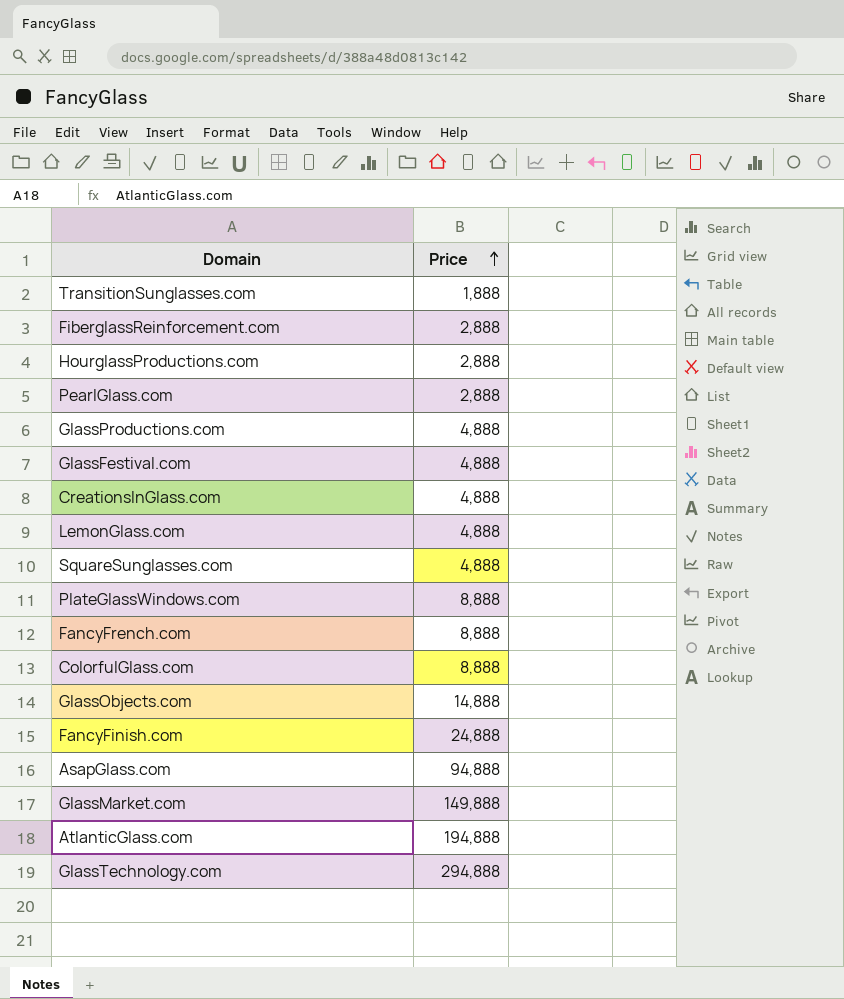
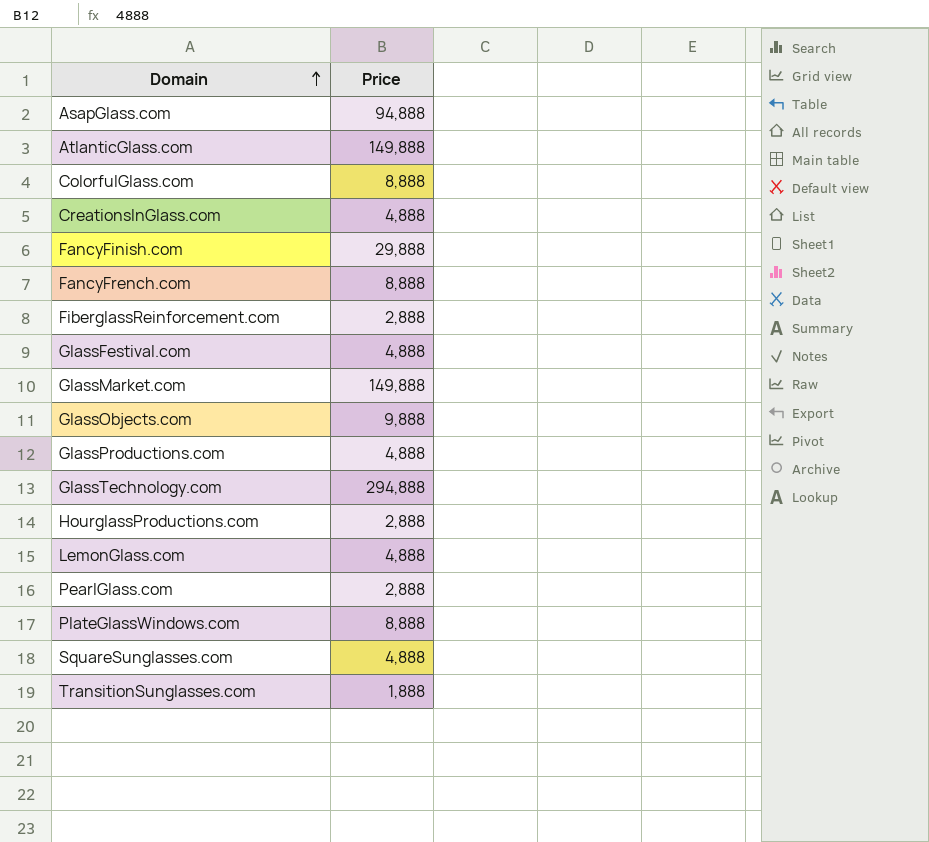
row order: Price ascending -> Domain ascending
AtlanticGlass.com | Price: 194,888 -> 149,888
FancyFinish.com | Price: 24,888 -> 29,888
GlassObjects.com | Price: 14,888 -> 9,888

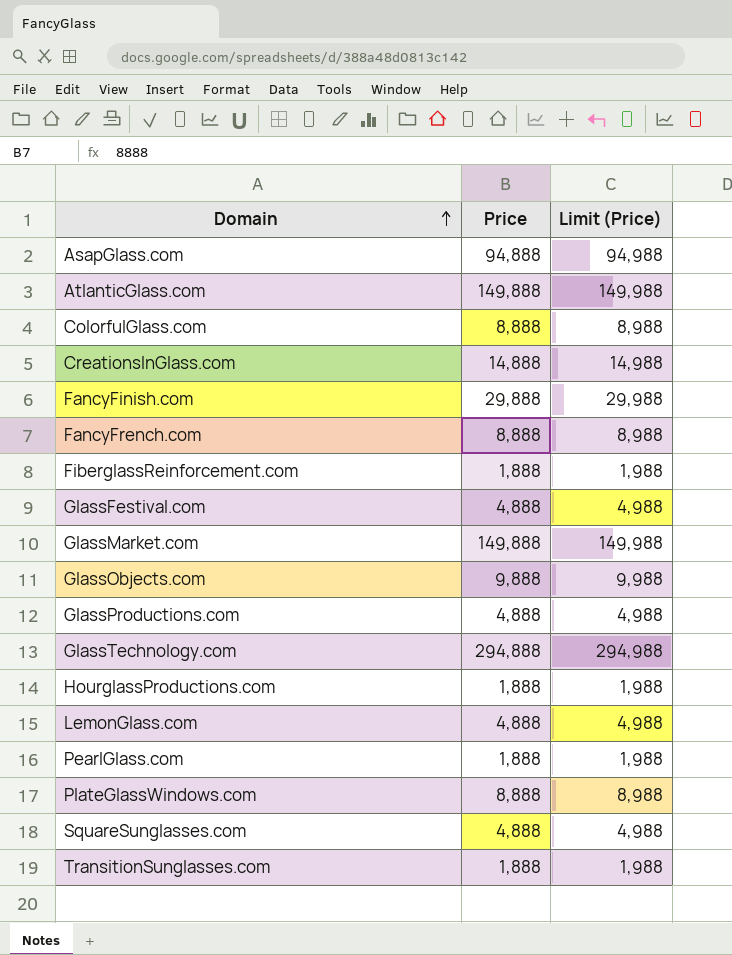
column Limit (Price) | formula: none -> [Price] + 100
CreationsInGlass.com | Price: 4,888 -> 14,888
FiberglassReinforcement.com | Price: 2,888 -> 1,888
HourglassProductions.com | Price: 2,888 -> 1,888
PearlGlass.com | Price: 2,888 -> 1,888

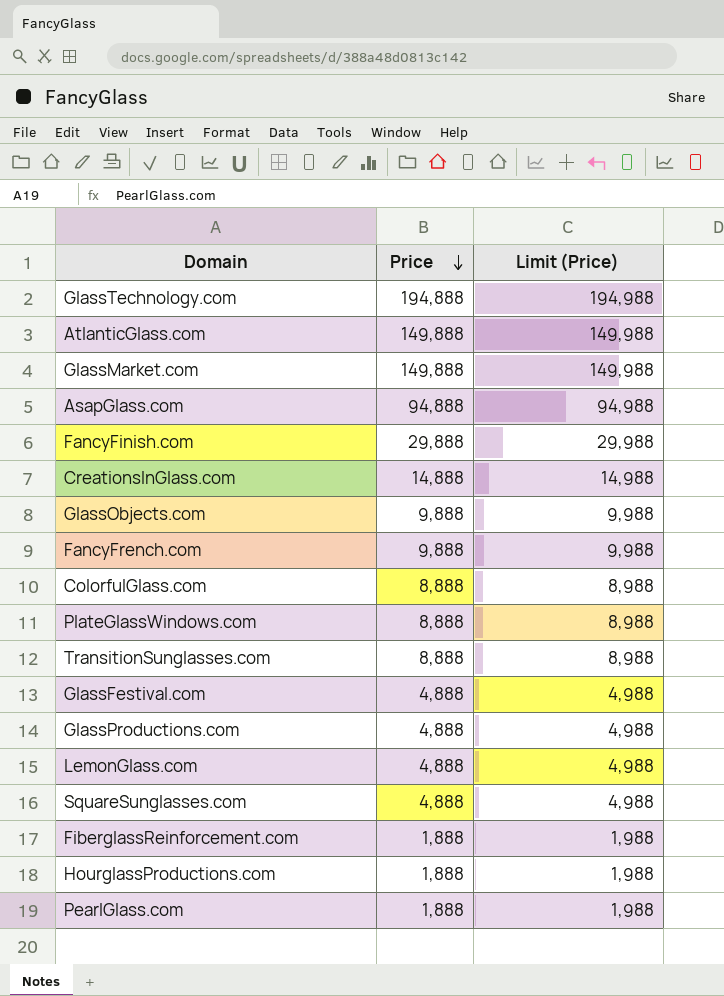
row order: Domain ascending -> Price descending
GlassTechnology.com | Price: 294,888 -> 194,888
GlassTechnology.com | Limit (Price): 294,988 -> 194,988
FancyFrench.com | Price: 8,888 -> 9,888
FancyFrench.com | Limit (Price): 8,988 -> 9,988
TransitionSunglasses.com | Price: 1,888 -> 8,888
TransitionSunglasses.com | Limit (Price): 1,988 -> 8,988

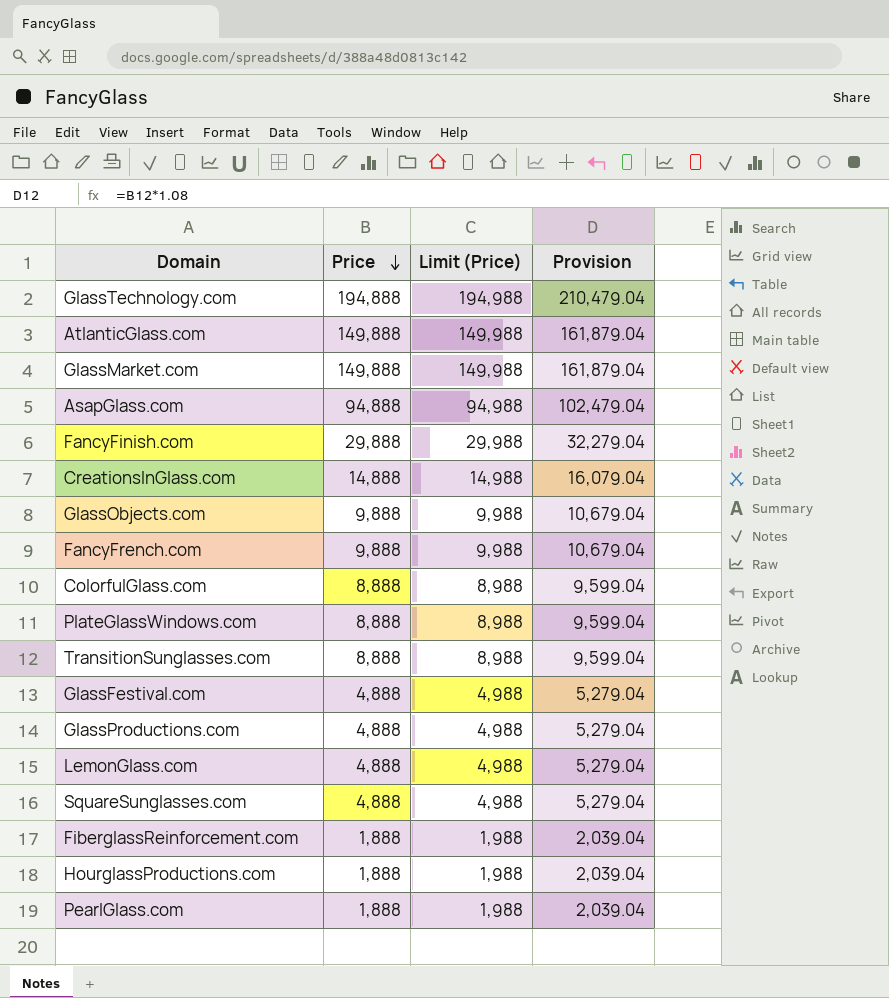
column Provision | formula: none -> [Price] * 1.08

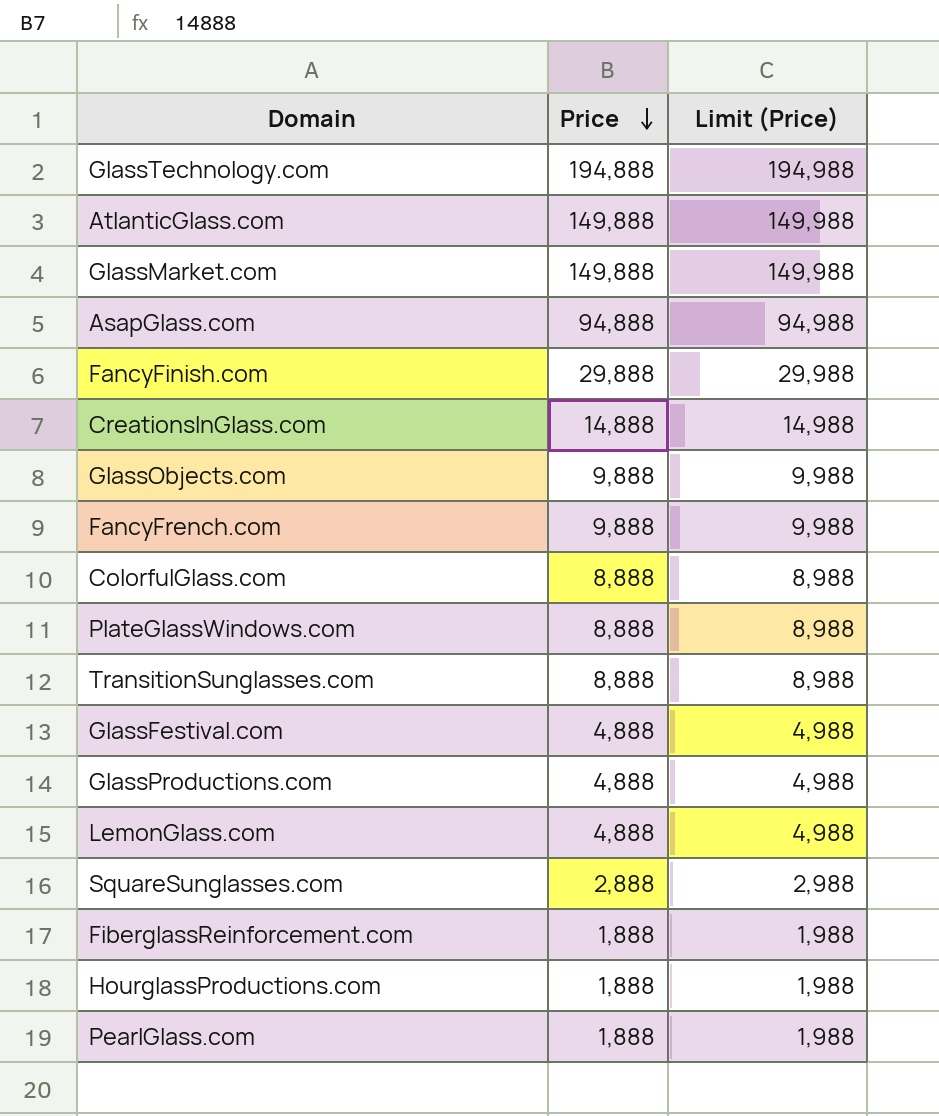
column Provision | formula: [Price] * 1.08 -> none
SquareSunglasses.com | Price: 4,888 -> 2,888
SquareSunglasses.com | Limit (Price): 4,988 -> 2,988

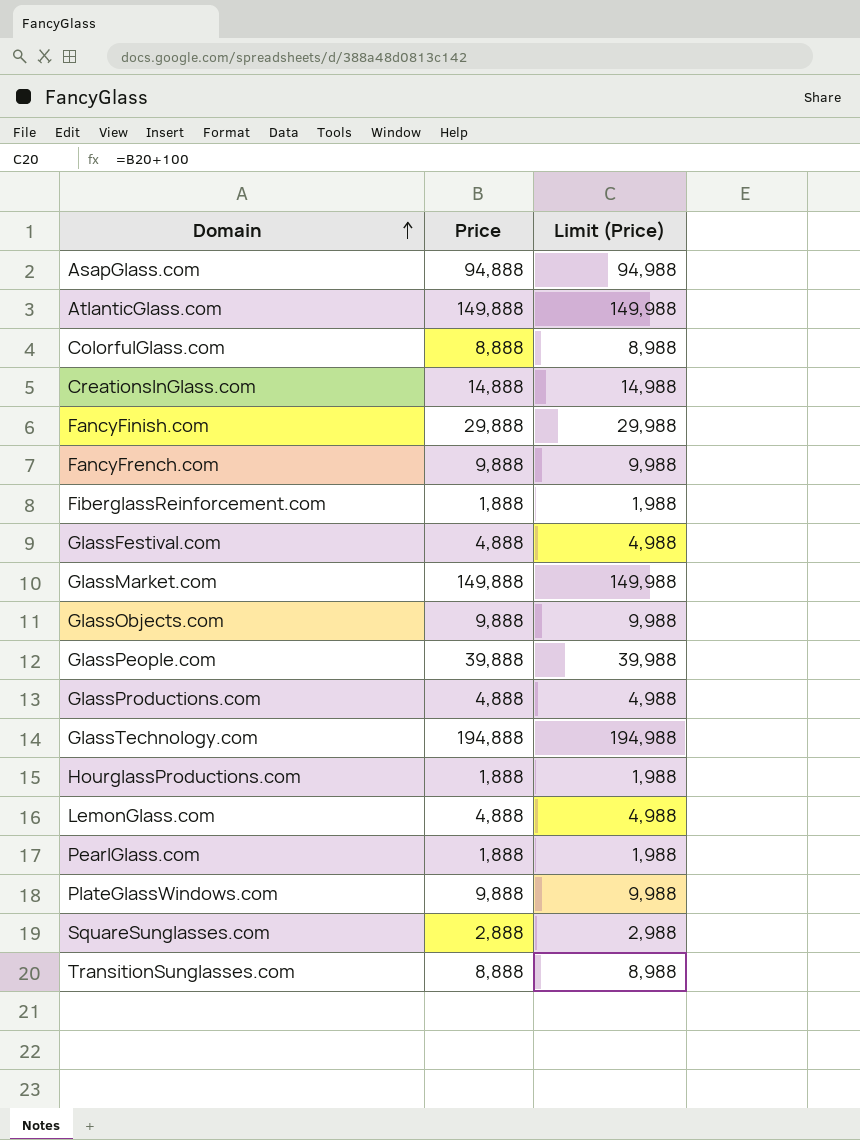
row order: Price descending -> Domain ascending
row GlassPeople.com: none -> 39,888 | 39,988
PlateGlassWindows.com | Price: 8,888 -> 9,888
PlateGlassWindows.com | Limit (Price): 8,988 -> 9,988

